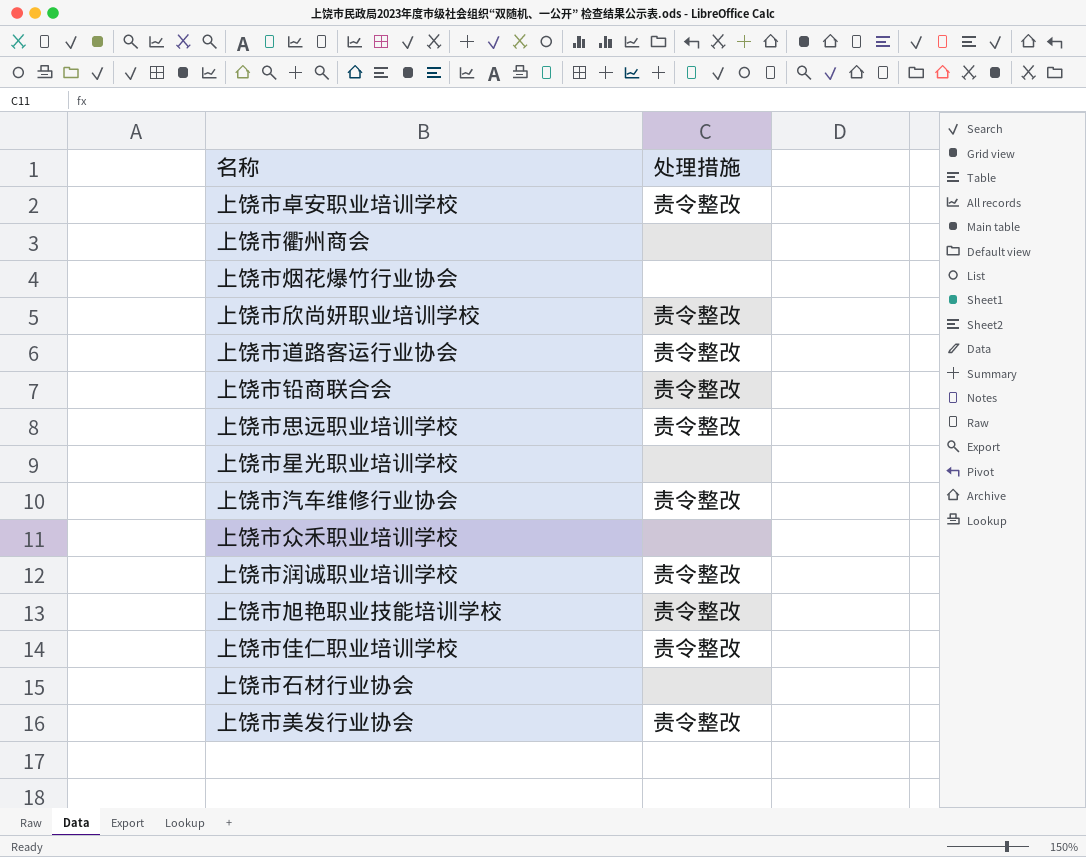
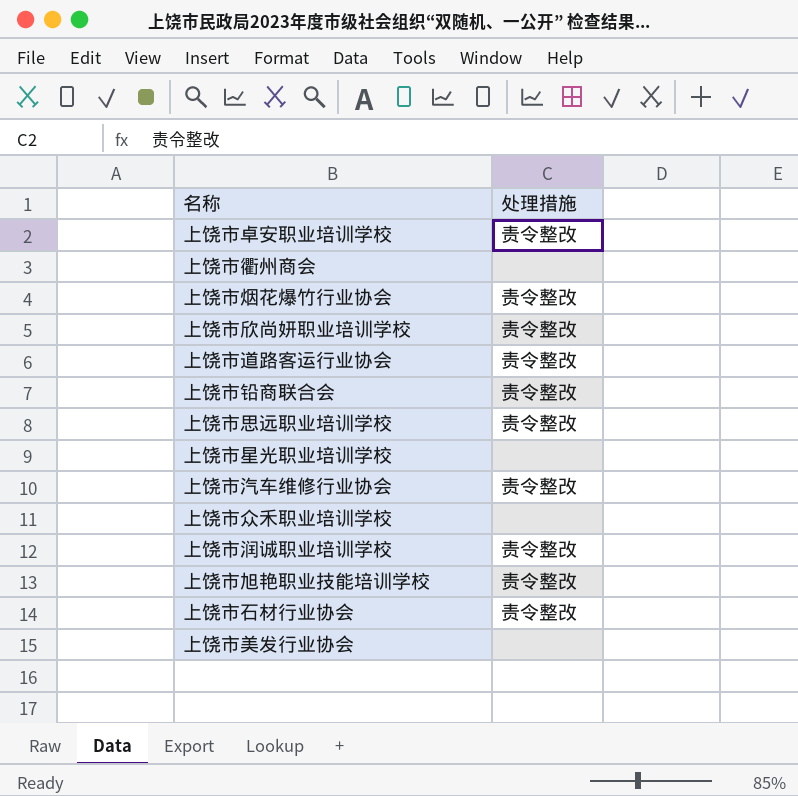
row 上饶市佳仁职业培训学校: 责令整改 -> none
上饶市烟花爆竹行业协会 | 处理措施: none -> 责令整改
上饶市石材行业协会 | 处理措施: none -> 责令整改
上饶市美发行业协会 | 处理措施: 责令整改 -> none

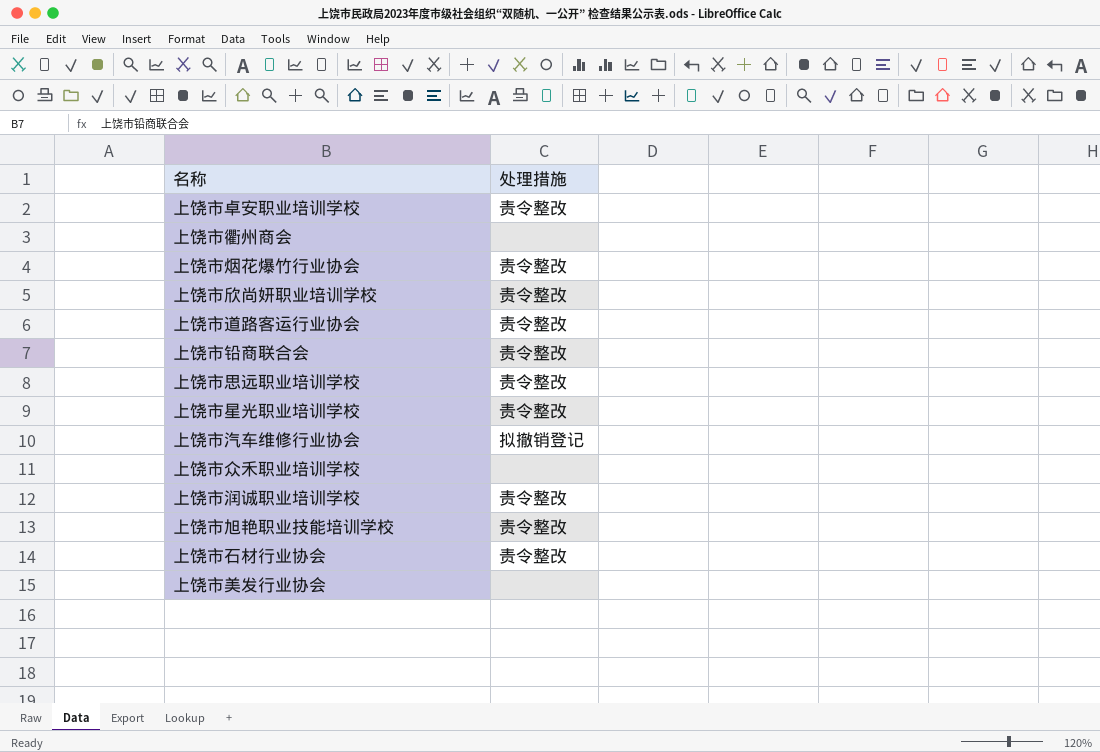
上饶市星光职业培训学校 | 处理措施: none -> 责令整改
上饶市汽车维修行业协会 | 处理措施: 责令整改 -> 拟撤销登记

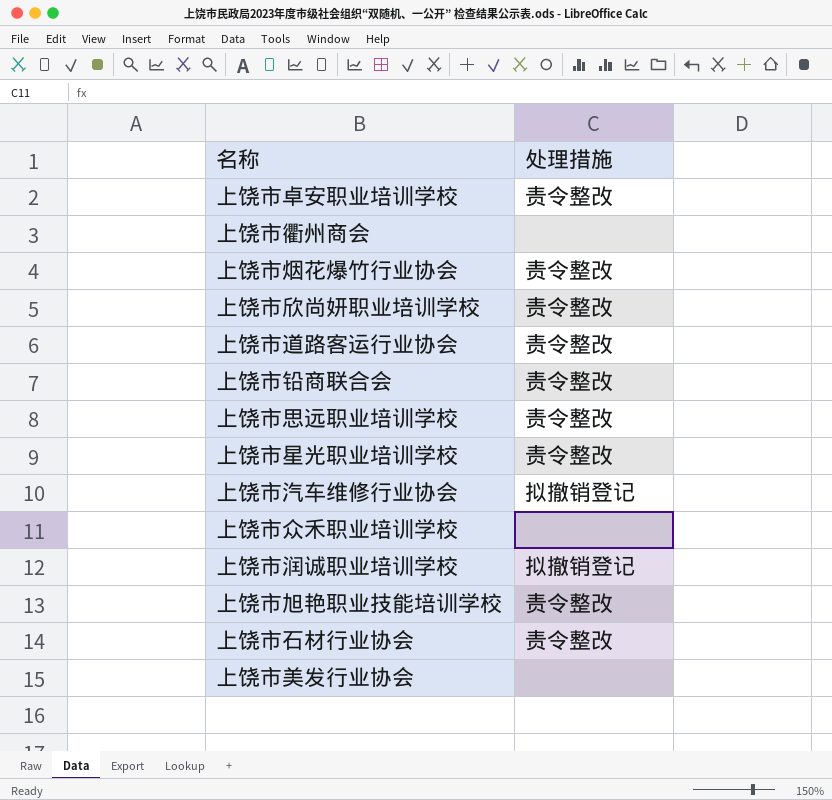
上饶市润诚职业培训学校 | 处理措施: 责令整改 -> 拟撤销登记

